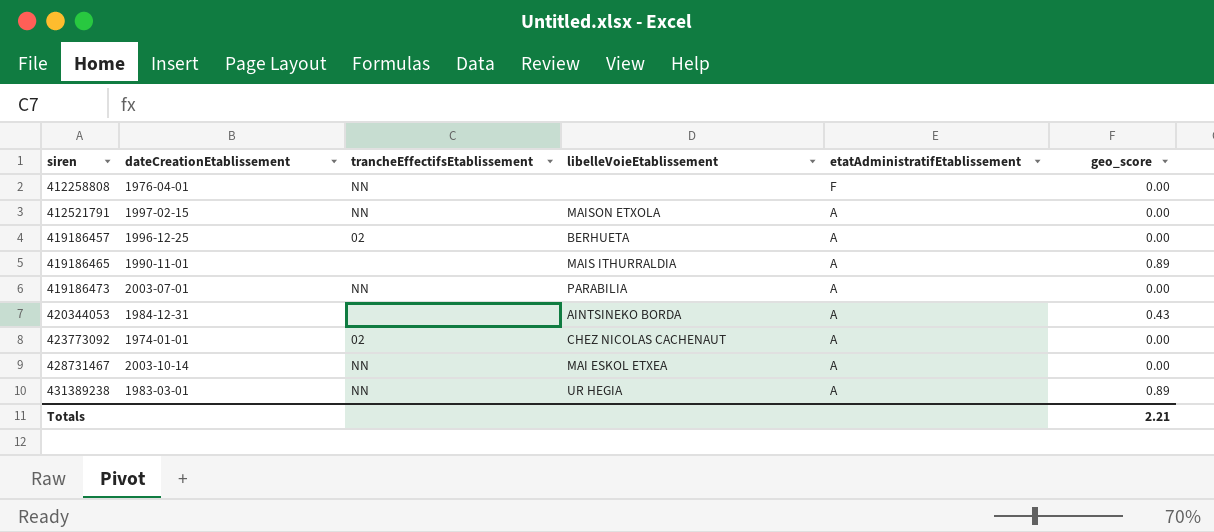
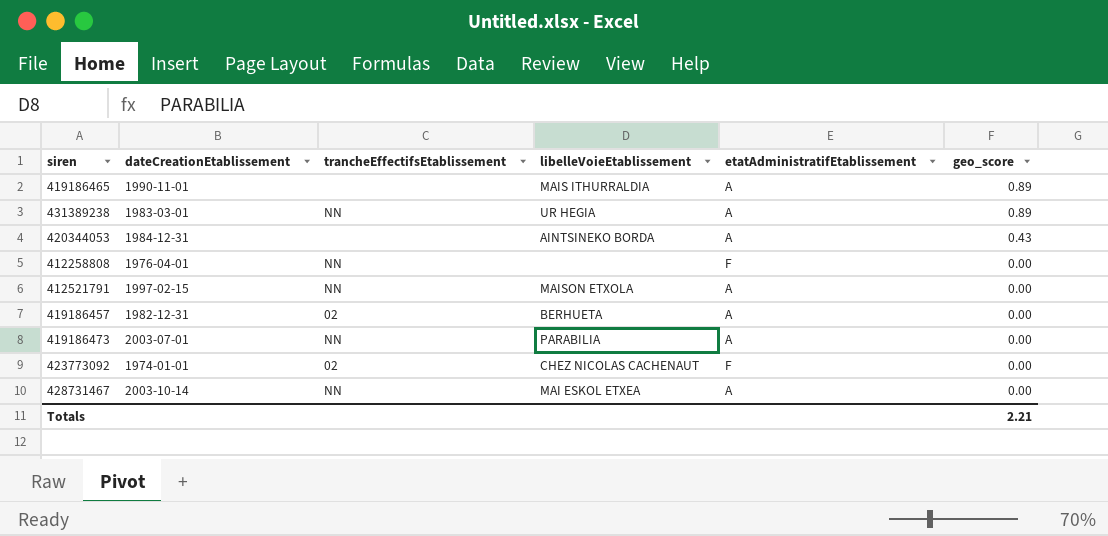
row order: siren ascending -> geo_score descending
419186457 | dateCreationEtablissement: 1996-12-25 -> 1982-12-31
423773092 | etatAdministratifEtablissement: A -> F

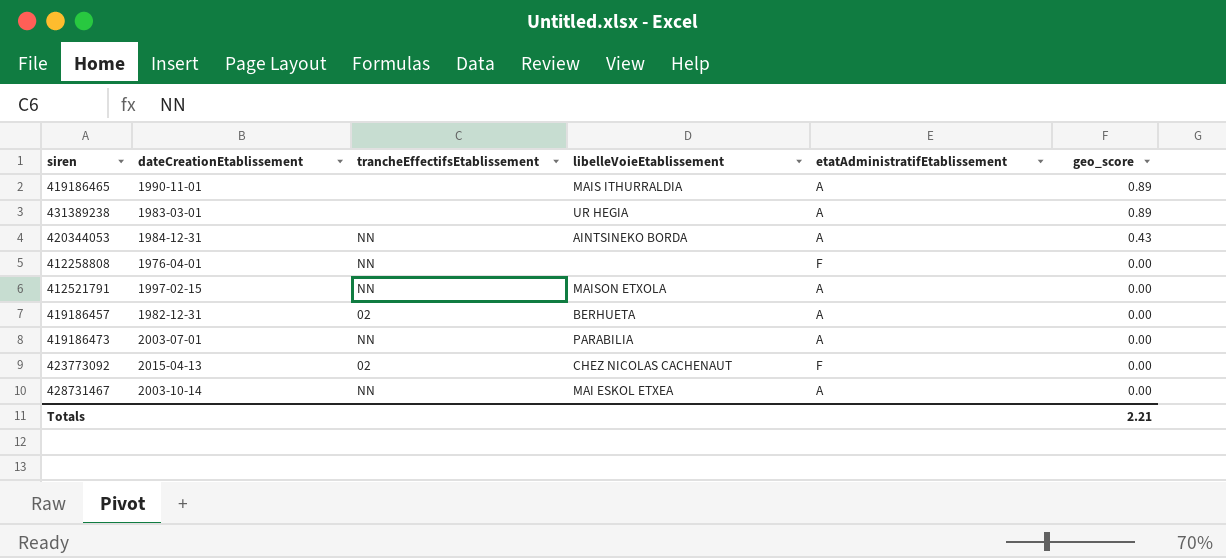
431389238 | trancheEffectifsEtablissement: NN -> none
420344053 | trancheEffectifsEtablissement: none -> NN
423773092 | dateCreationEtablissement: 1974-01-01 -> 2015-04-13

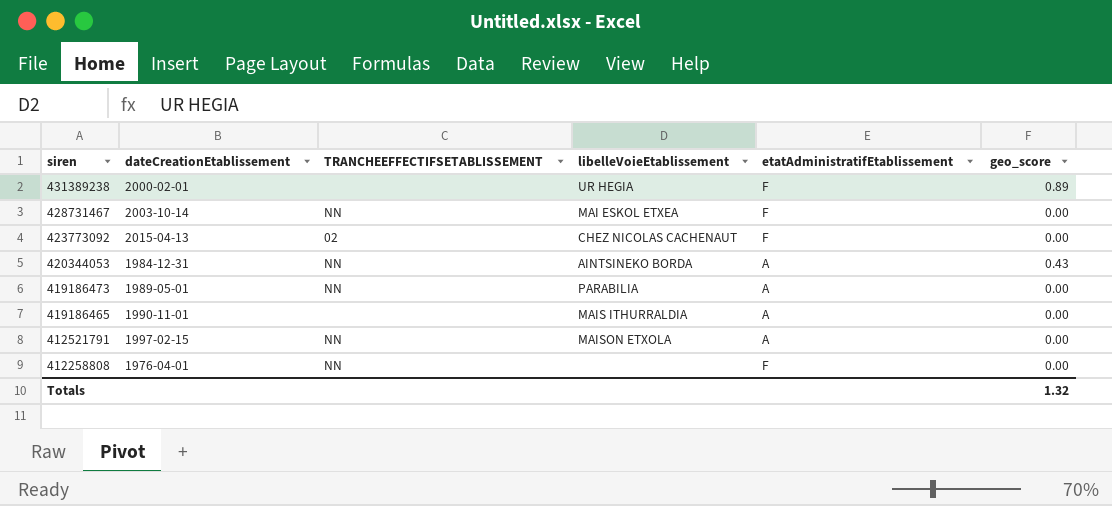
row order: geo_score descending -> siren descending
column name: trancheEffectifsEtablissement -> TRANCHEEFFECTIFSETABLISSEMENT
row 419186457: 1982-12-31 | 02 | BERHUETA | A | 0.00 -> none
431389238 | dateCreationEtablissement: 1983-03-01 -> 2000-02-01
431389238 | etatAdministratifEtablissement: A -> F
428731467 | etatAdministratifEtablissement: A -> F
419186473 | dateCreationEtablissement: 2003-07-01 -> 1989-05-01
419186465 | geo_score: 0.89 -> 0.00
Totals | geo_score: 2.21 -> 1.32

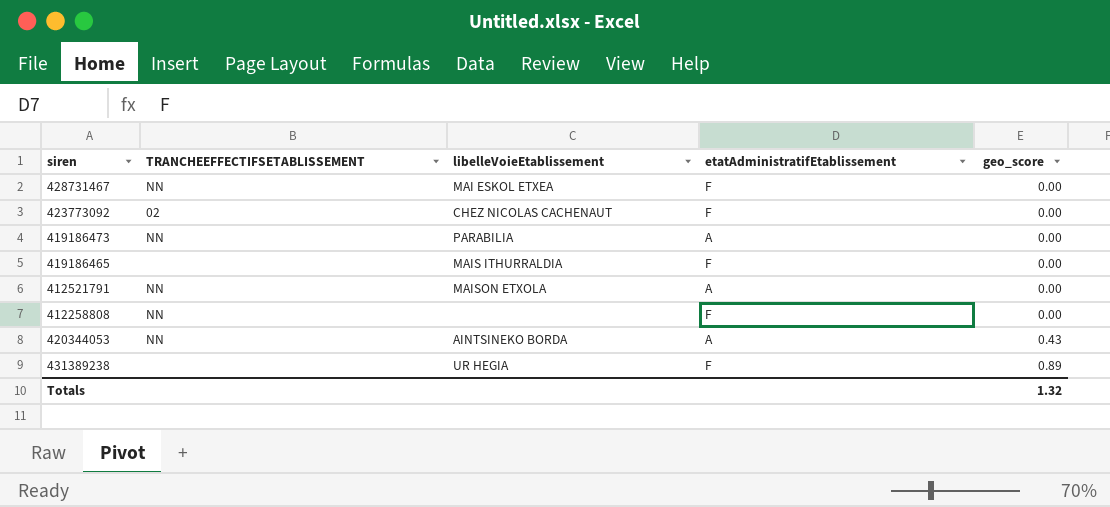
row order: siren descending -> geo_score ascending
column dateCreationEtablissement | position: 2 -> none
419186465 | etatAdministratifEtablissement: A -> F

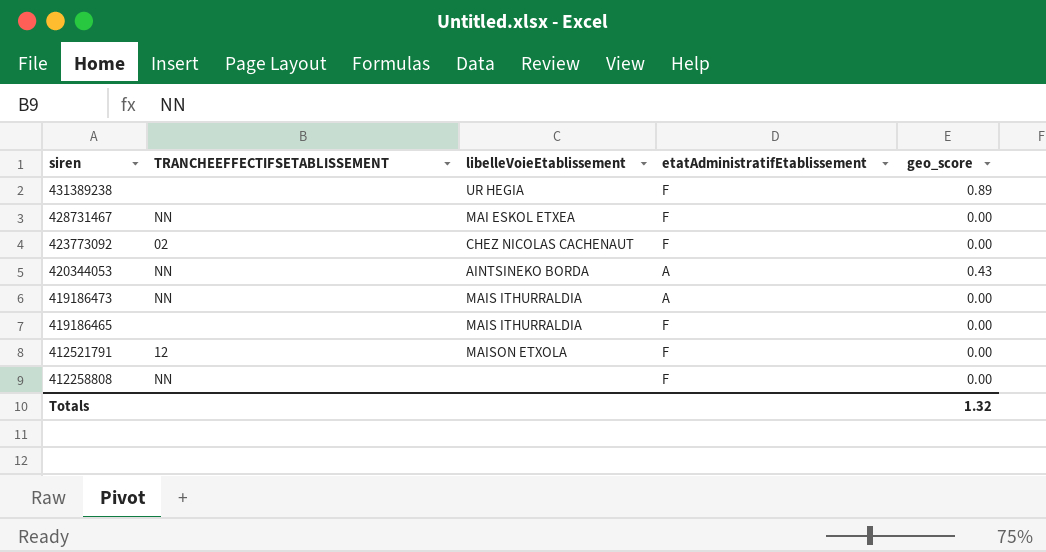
row order: geo_score ascending -> siren descending
419186473 | libelleVoieEtablissement: PARABILIA -> MAIS ITHURRALDIA
412521791 | TRANCHEEFFECTIFSETABLISSEMENT: NN -> 12
412521791 | etatAdministratifEtablissement: A -> F

